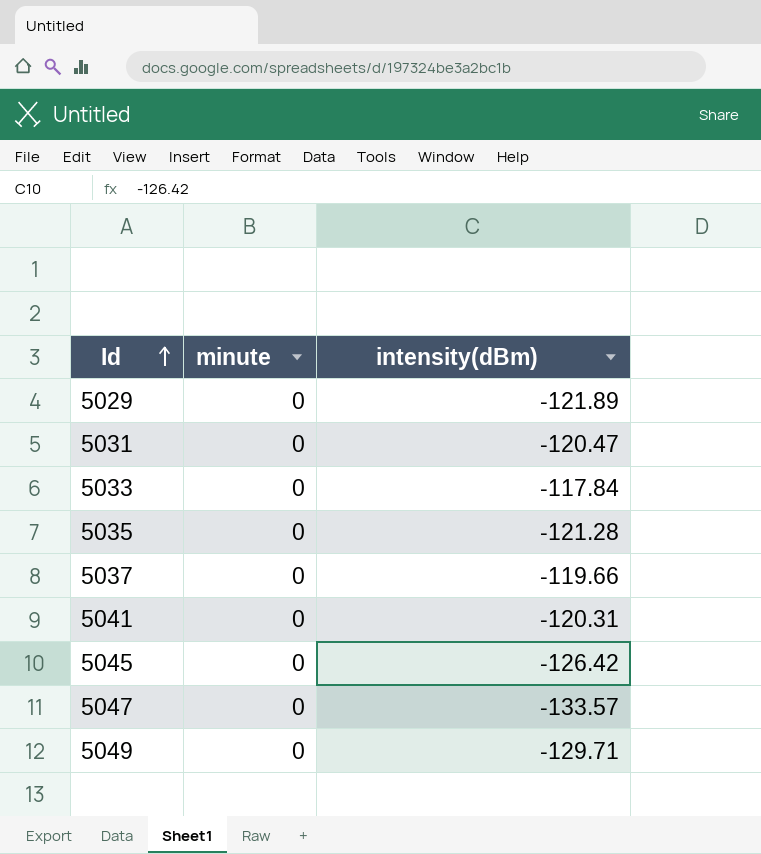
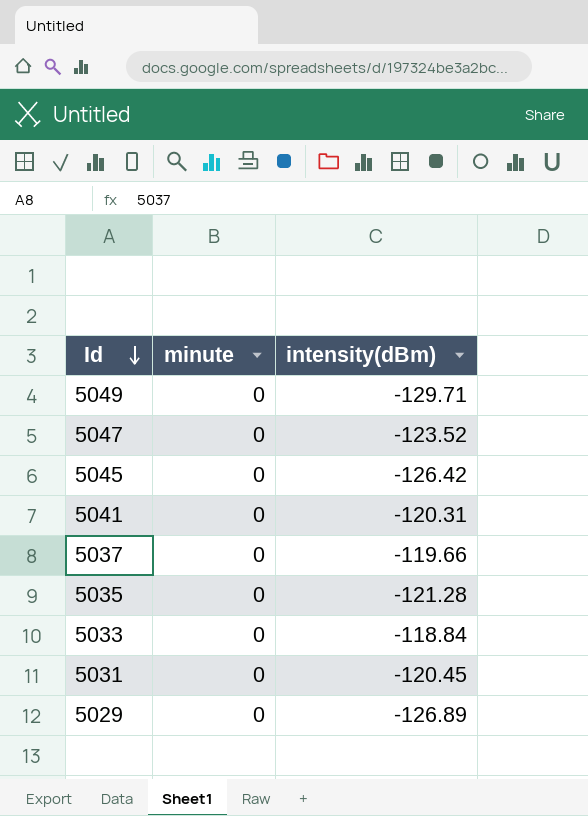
row order: Id ascending -> Id descending
5047 | intensity(dBm): -133.57 -> -123.52
5033 | intensity(dBm): -117.84 -> -118.84
5031 | intensity(dBm): -120.47 -> -120.45
5029 | intensity(dBm): -121.89 -> -126.89

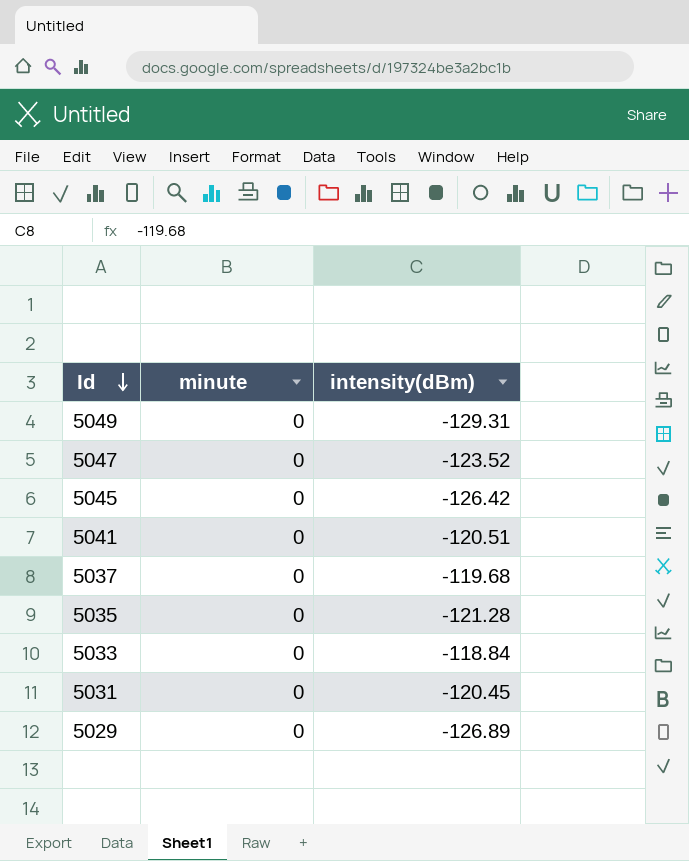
5049 | intensity(dBm): -129.71 -> -129.31
5041 | intensity(dBm): -120.31 -> -120.51
5037 | intensity(dBm): -119.66 -> -119.68

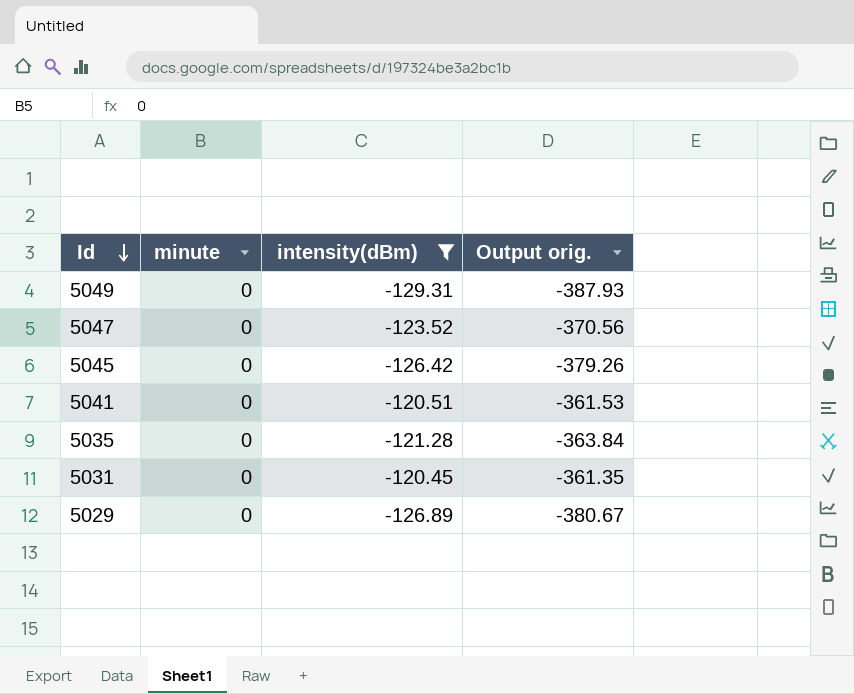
filter: none -> intensity(dBm) <= -120.45
column Output orig. | formula: none -> [intensity(dBm)] * 3

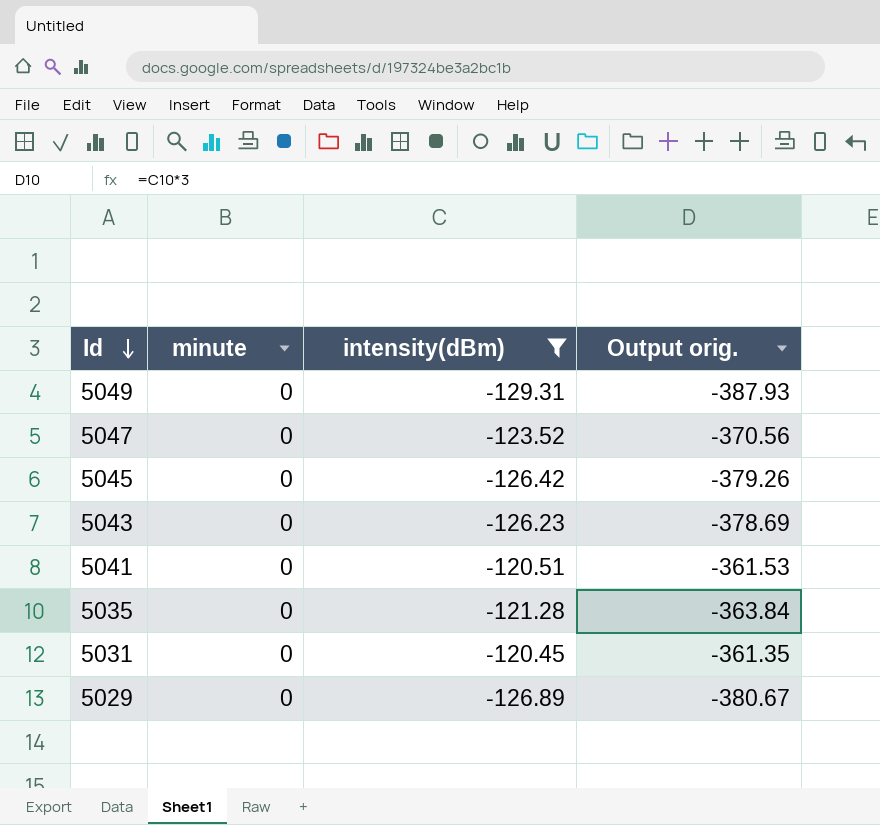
row 5043: none -> 0 | -126.23 | -378.69

